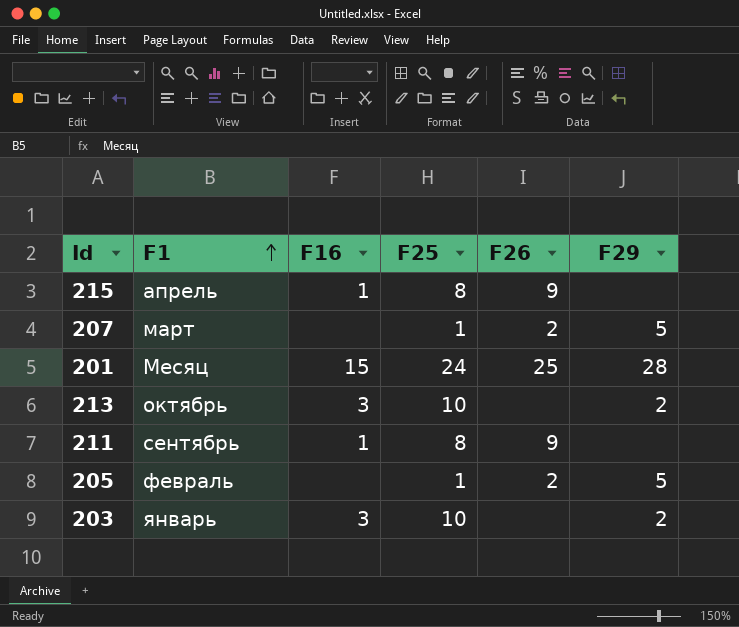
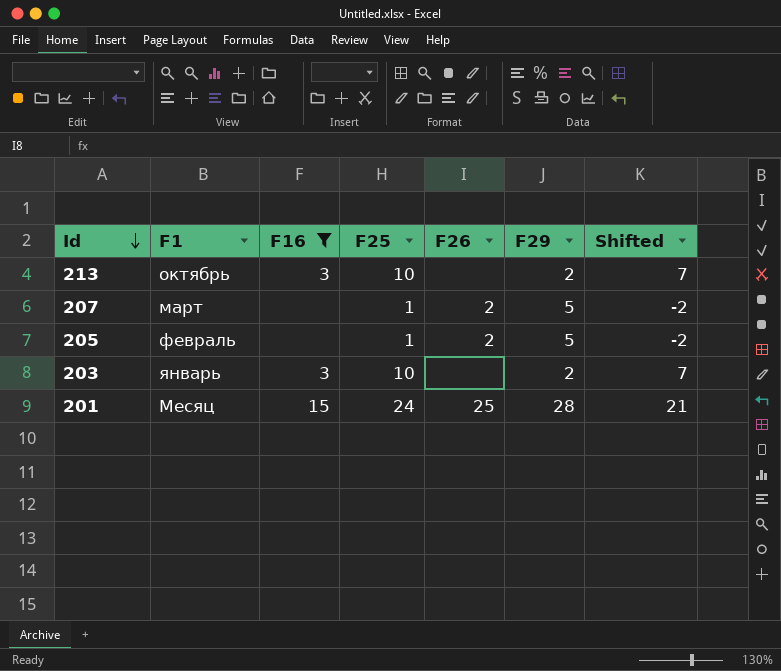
filter: none -> F16 != 1
row order: F1 ascending -> Id descending
column Shifted | formula: none -> [F25] - 3

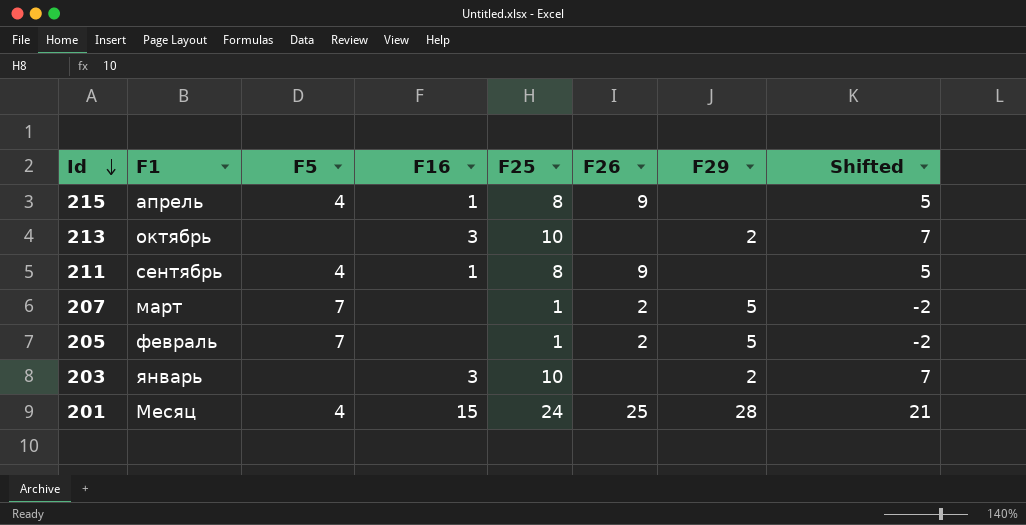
filter: F16 != 1 -> none
column F5 | position: none -> 3

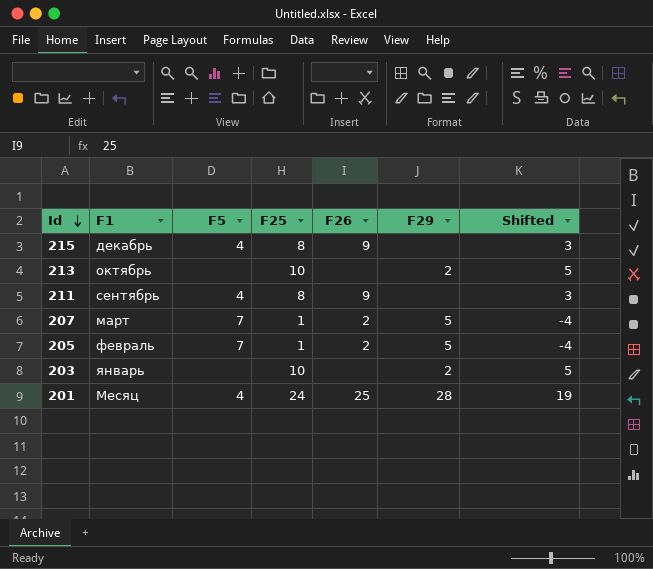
column F16 | position: 4 -> none
column Shifted | formula: [F25] - 3 -> [F25] - 5
215 | F1: апрель -> декабрь

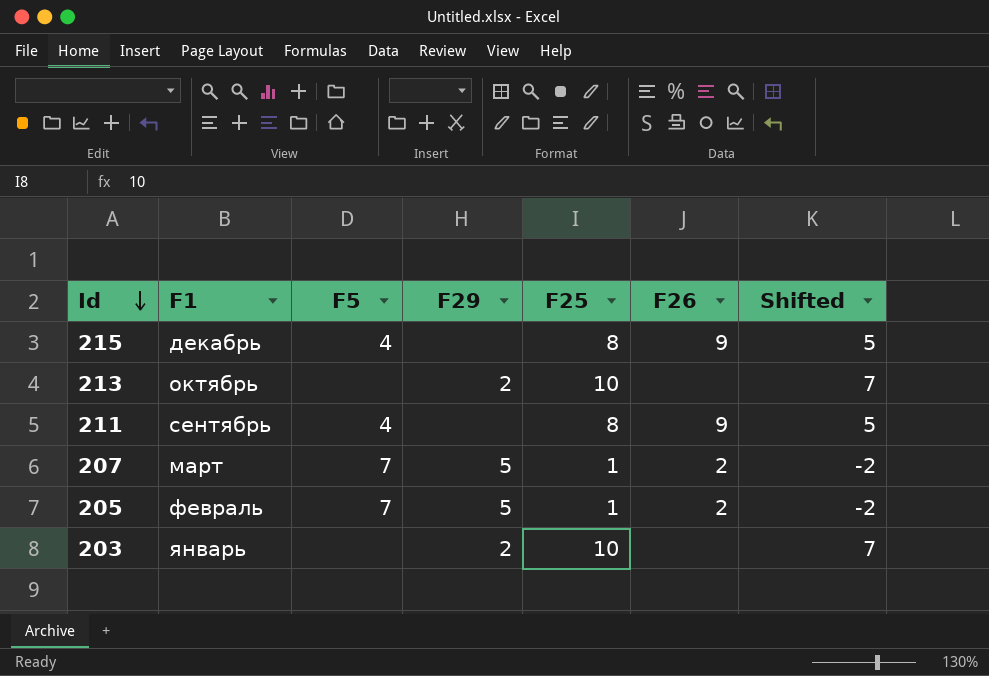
column F29 | position: 6 -> 4
column Shifted | formula: [F25] - 5 -> [F25] - 3
row 201: Месяц | 4 | 24 | 25 | 28 | 19 -> none

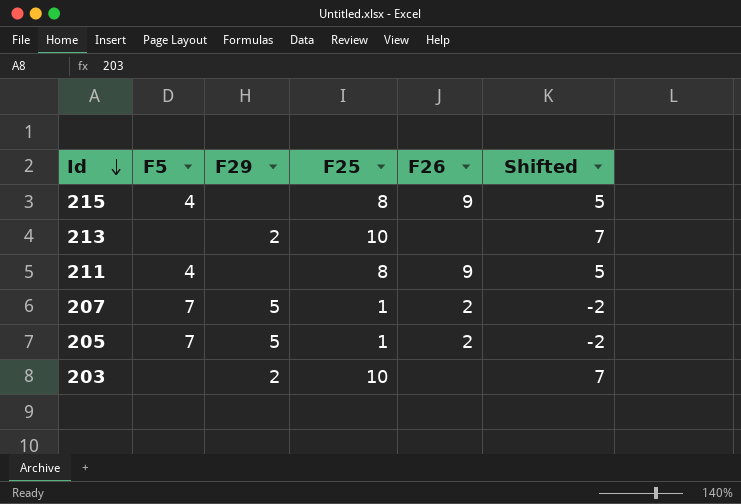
column F1 | position: 2 -> none

